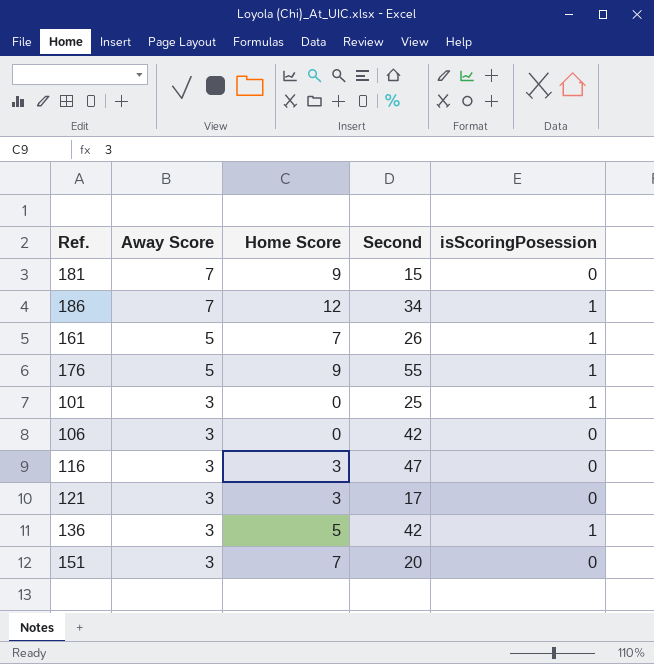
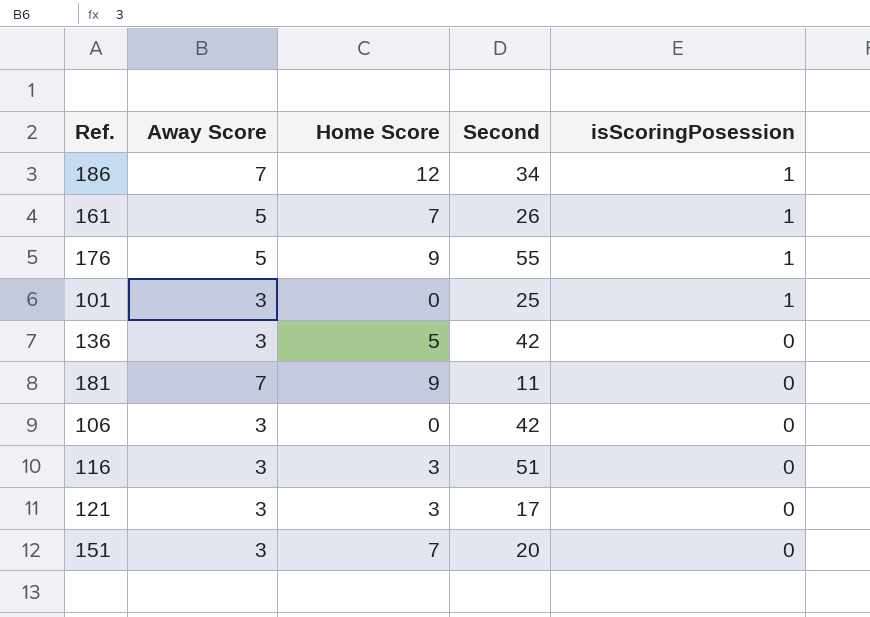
row order: Away Score descending -> isScoringPosession descending
136 | isScoringPosession: 1 -> 0
181 | Second: 15 -> 11
116 | Second: 47 -> 51

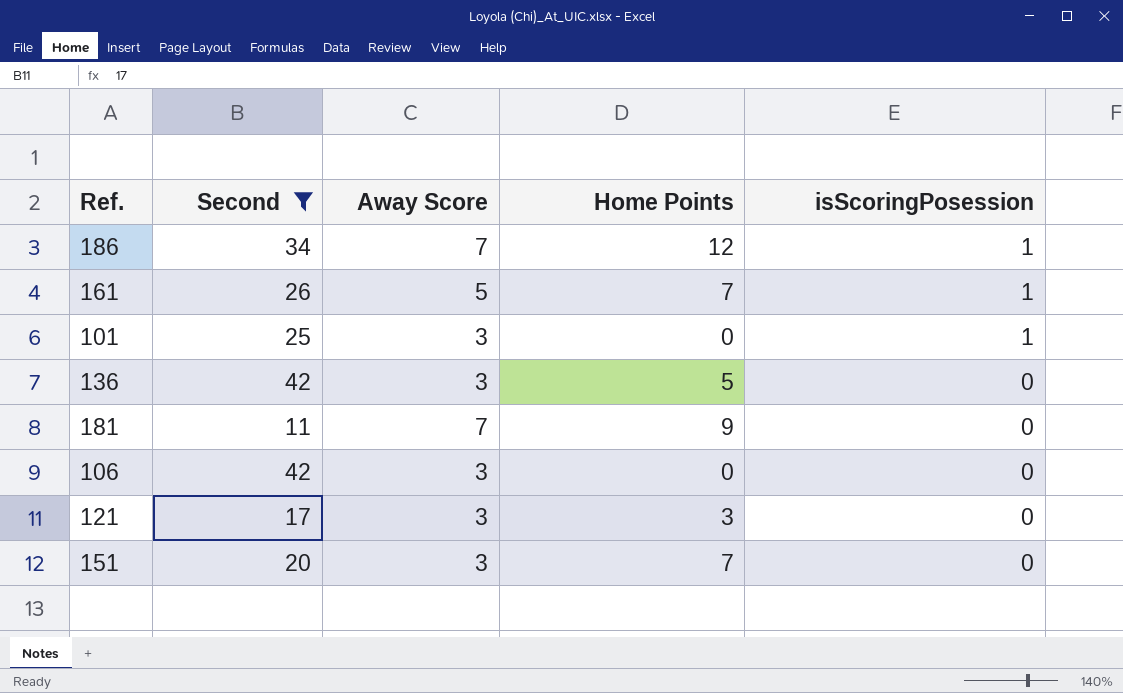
filter: none -> Second <= 42
column Second | position: 4 -> 2
column name: Home Score -> Home Points

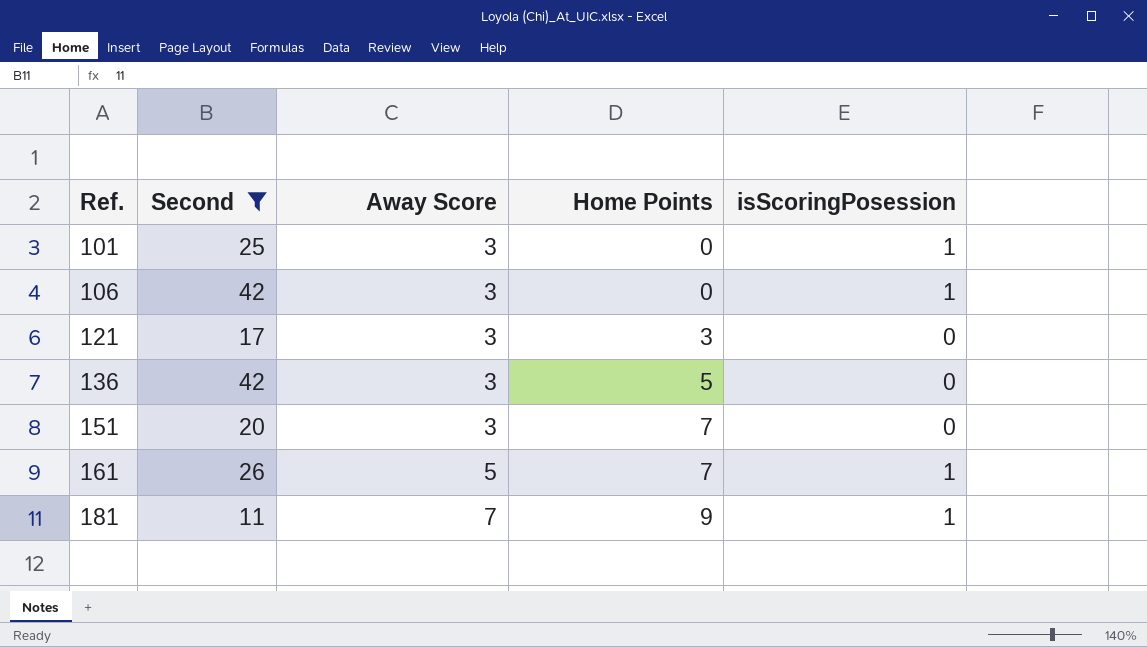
row order: isScoringPosession descending -> Ref. ascending
row 186: 34 | 7 | 12 | 1 -> none
106 | isScoringPosession: 0 -> 1
181 | isScoringPosession: 0 -> 1

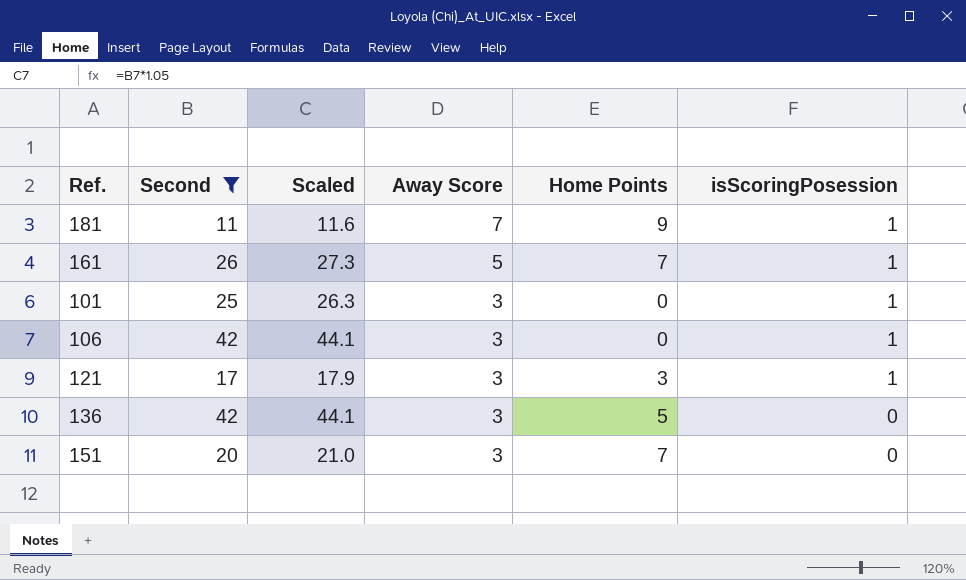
row order: Ref. ascending -> Away Score descending
column Scaled | formula: none -> [Second] * 1.05
121 | isScoringPosession: 0 -> 1

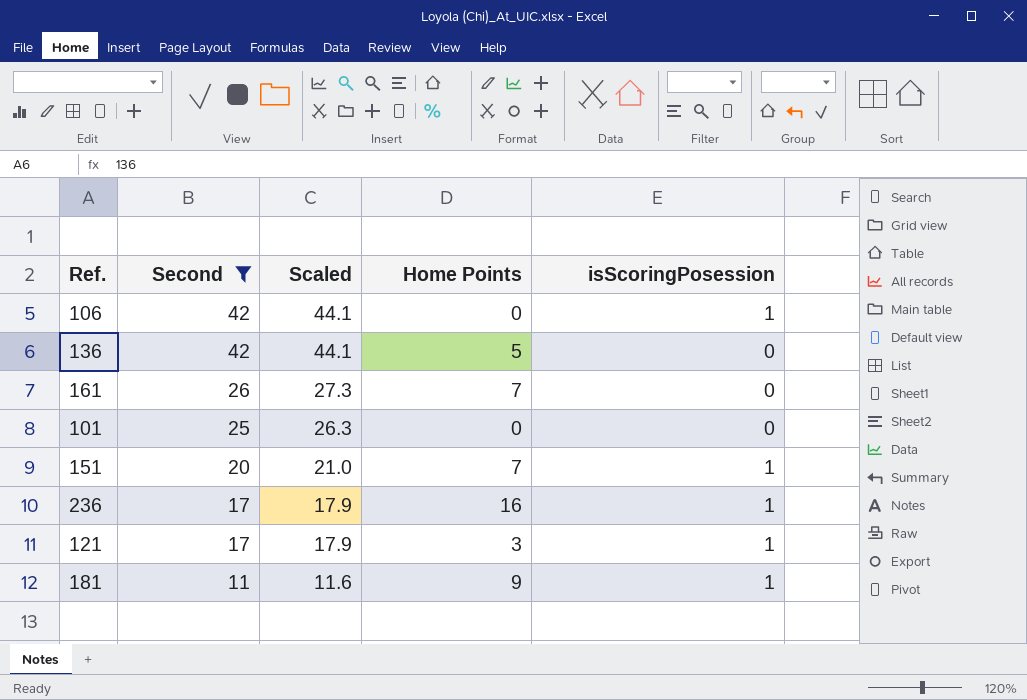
row order: Away Score descending -> Second descending
column Away Score | position: 4 -> none
161 | isScoringPosession: 1 -> 0
101 | isScoringPosession: 1 -> 0
151 | isScoringPosession: 0 -> 1
row 236: none -> 17 | 17.9 | 16 | 1

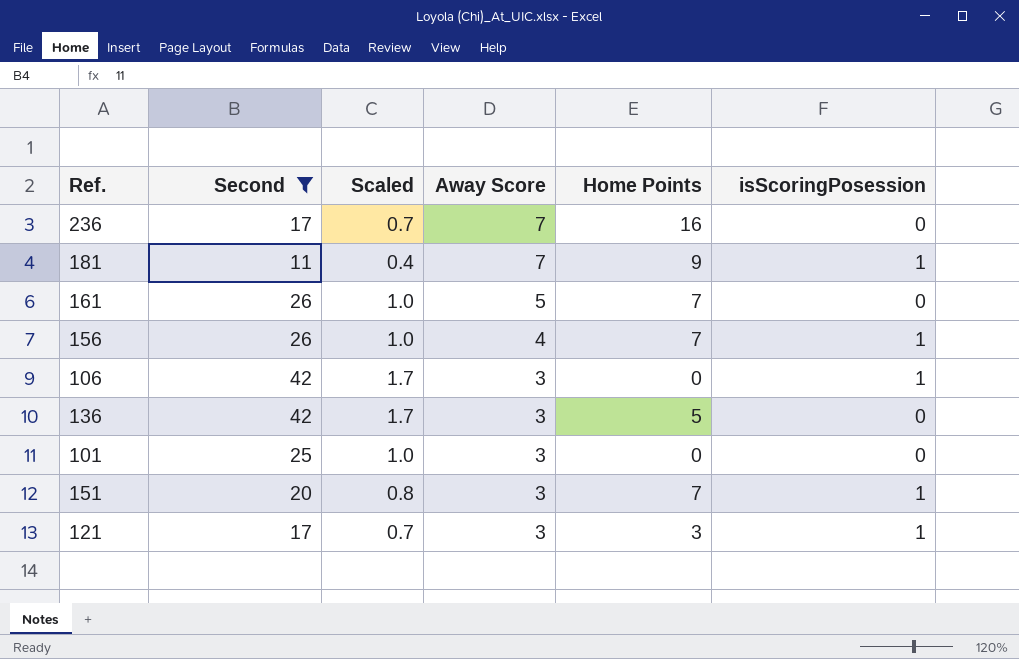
row order: Second descending -> Away Score descending
column Scaled | formula: [Second] * 1.05 -> [Second] * 0.04
column Away Score | position: none -> 4
236 | isScoringPosession: 1 -> 0
row 156: none -> 26 | 1.0 | 4 | 7 | 1

